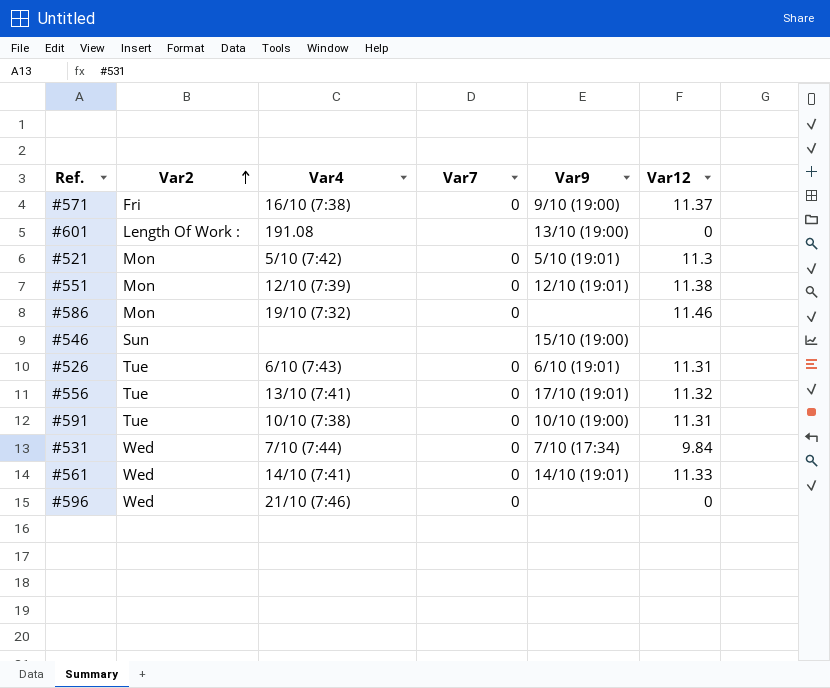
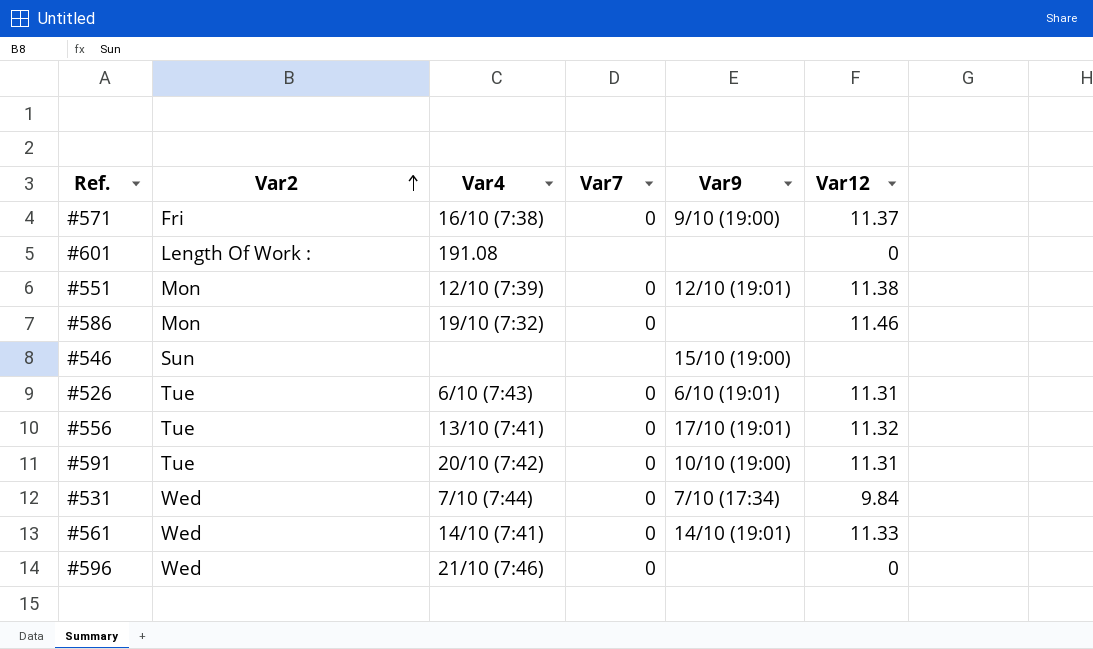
row #521: Mon | 5/10 (7:42) | 0 | 5/10 (19:01) | 11.3 -> none
#601 | Var9: 13/10 (19:00) -> none
#591 | Var4: 10/10 (7:38) -> 20/10 (7:42)

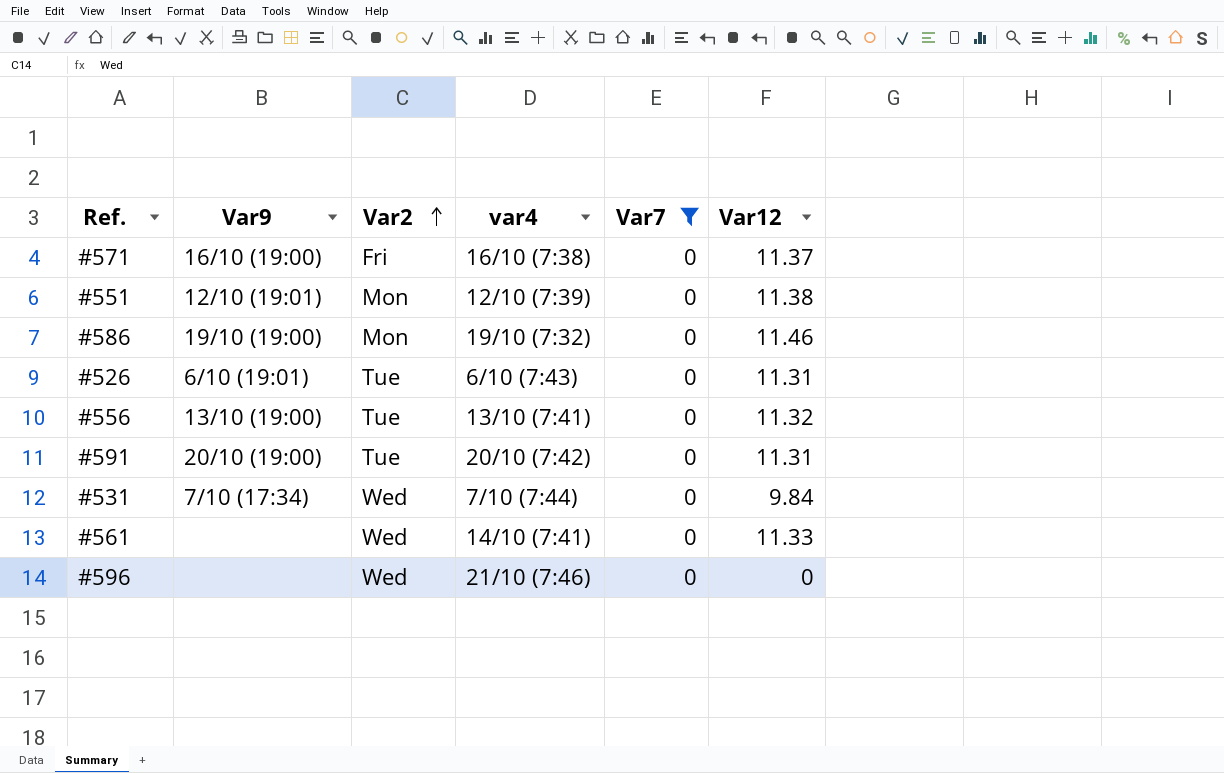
filter: none -> Var7 = 0
column Var9 | position: 5 -> 2
column name: Var4 -> var4
#571 | Var9: 9/10 (19:00) -> 16/10 (19:00)
#586 | Var9: none -> 19/10 (19:00)
#556 | Var9: 17/10 (19:01) -> 13/10 (19:00)
#591 | Var9: 10/10 (19:00) -> 20/10 (19:00)
#561 | Var9: 14/10 (19:01) -> none

